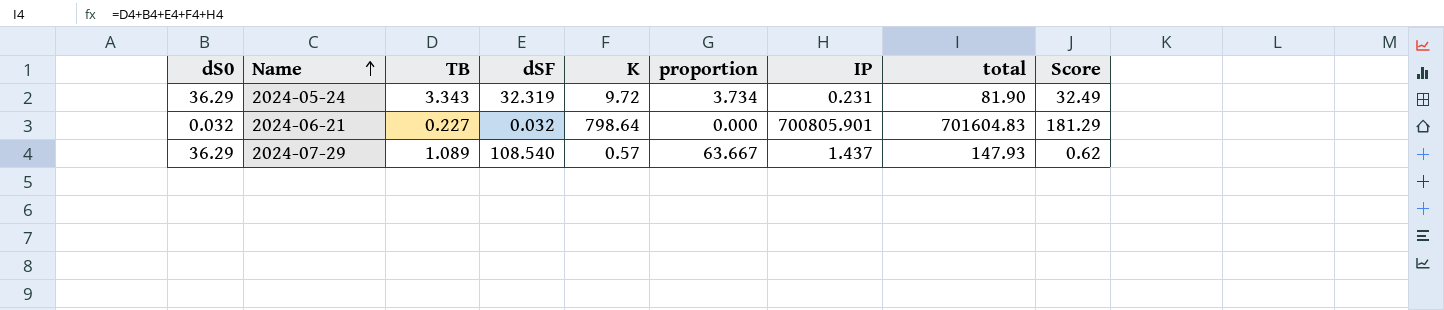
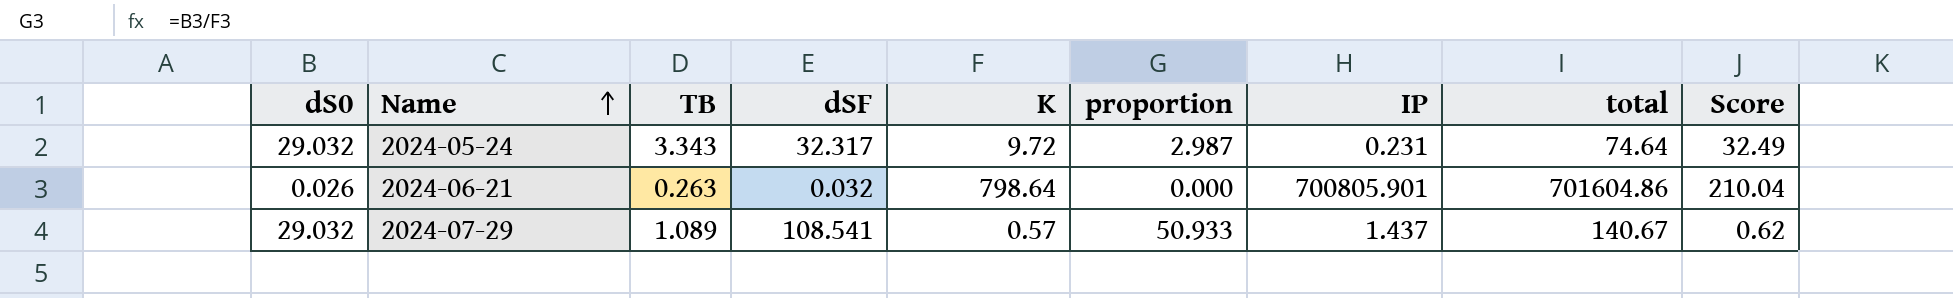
2024-05-24 | dS0: 36.29 -> 29.032
2024-05-24 | dSF: 32.319 -> 32.317
2024-05-24 | proportion: 3.734 -> 2.987
2024-05-24 | total: 81.90 -> 74.64
2024-06-21 | dS0: 0.032 -> 0.026
2024-06-21 | TB: 0.227 -> 0.263
2024-06-21 | total: 701604.83 -> 701604.86
2024-06-21 | Score: 181.29 -> 210.04
2024-07-29 | dS0: 36.29 -> 29.032
2024-07-29 | dSF: 108.540 -> 108.541
2024-07-29 | proportion: 63.667 -> 50.933
2024-07-29 | total: 147.93 -> 140.67

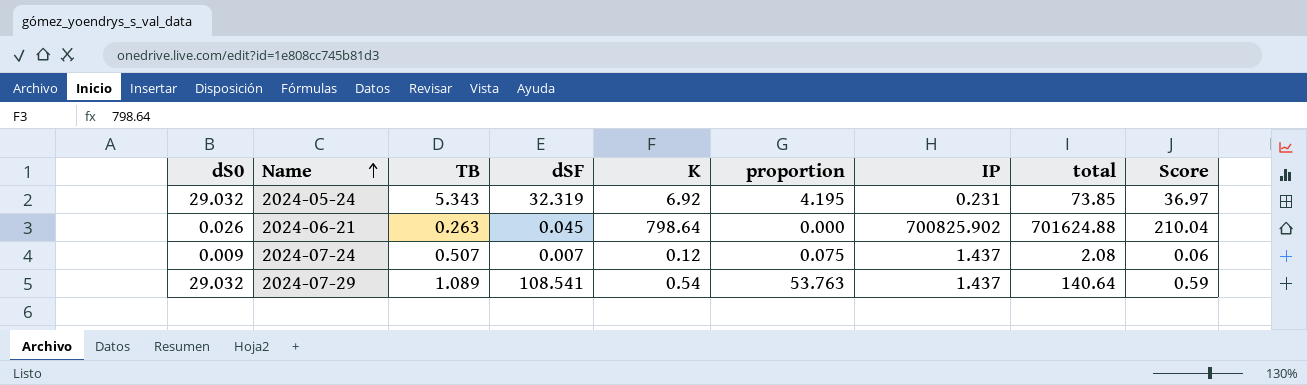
2024-05-24 | TB: 3.343 -> 5.343
2024-05-24 | dSF: 32.317 -> 32.319
2024-05-24 | K: 9.72 -> 6.92
2024-05-24 | proportion: 2.987 -> 4.195
2024-05-24 | total: 74.64 -> 73.85
2024-05-24 | Score: 32.49 -> 36.97
2024-06-21 | dSF: 0.032 -> 0.045
2024-06-21 | IP: 700805.901 -> 700825.902
2024-06-21 | total: 701604.86 -> 701624.88
row 2024-07-24: none -> 0.009 | 0.507 | 0.007 | 0.12 | 0.075 | 1.437 | 2.08 | 0.06
2024-07-29 | K: 0.57 -> 0.54
2024-07-29 | proportion: 50.933 -> 53.763
2024-07-29 | total: 140.67 -> 140.64
2024-07-29 | Score: 0.62 -> 0.59

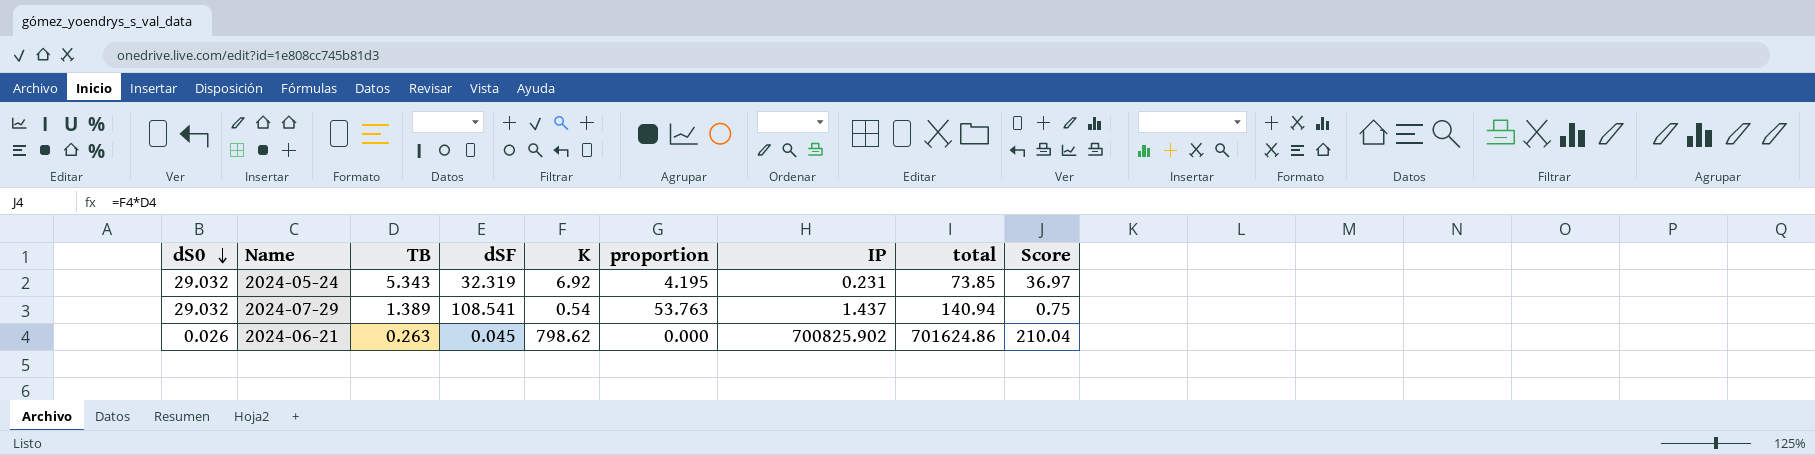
row order: Name ascending -> dS0 descending
row 2024-07-24: 0.009 | 0.507 | 0.007 | 0.12 | 0.075 | 1.437 | 2.08 | 0.06 -> none
2024-07-29 | TB: 1.089 -> 1.389
2024-07-29 | total: 140.64 -> 140.94
2024-07-29 | Score: 0.59 -> 0.75
2024-06-21 | K: 798.64 -> 798.62
2024-06-21 | total: 701624.88 -> 701624.86

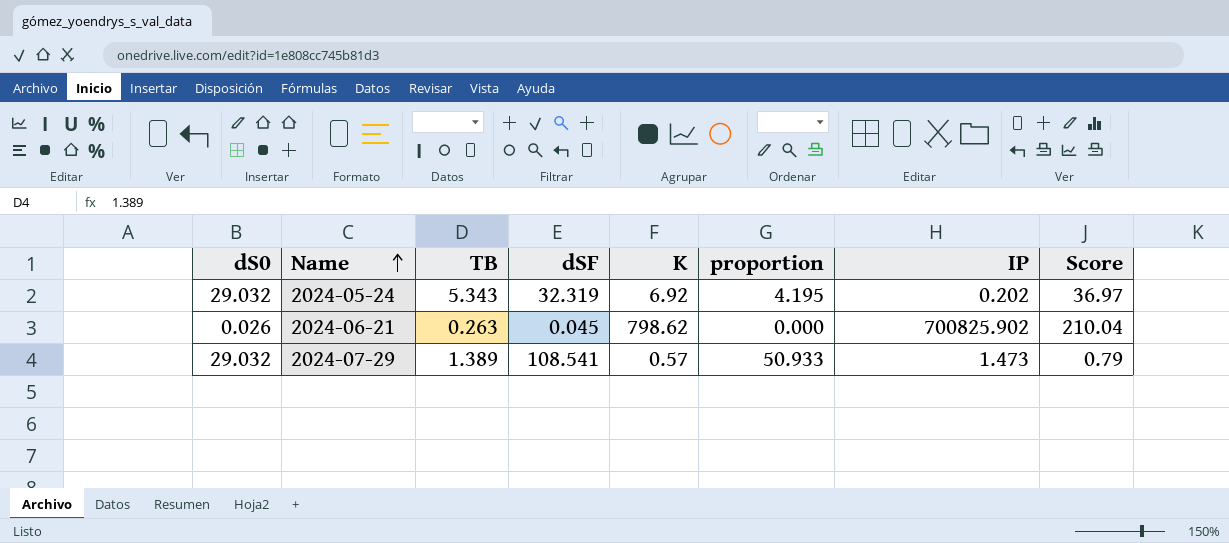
row order: dS0 descending -> Name ascending
column total | formula: [dS0] + [TB] + [dSF] + [K] + [IP] -> none
2024-05-24 | IP: 0.231 -> 0.202
2024-07-29 | K: 0.54 -> 0.57
2024-07-29 | proportion: 53.763 -> 50.933
2024-07-29 | IP: 1.437 -> 1.473
2024-07-29 | Score: 0.75 -> 0.79

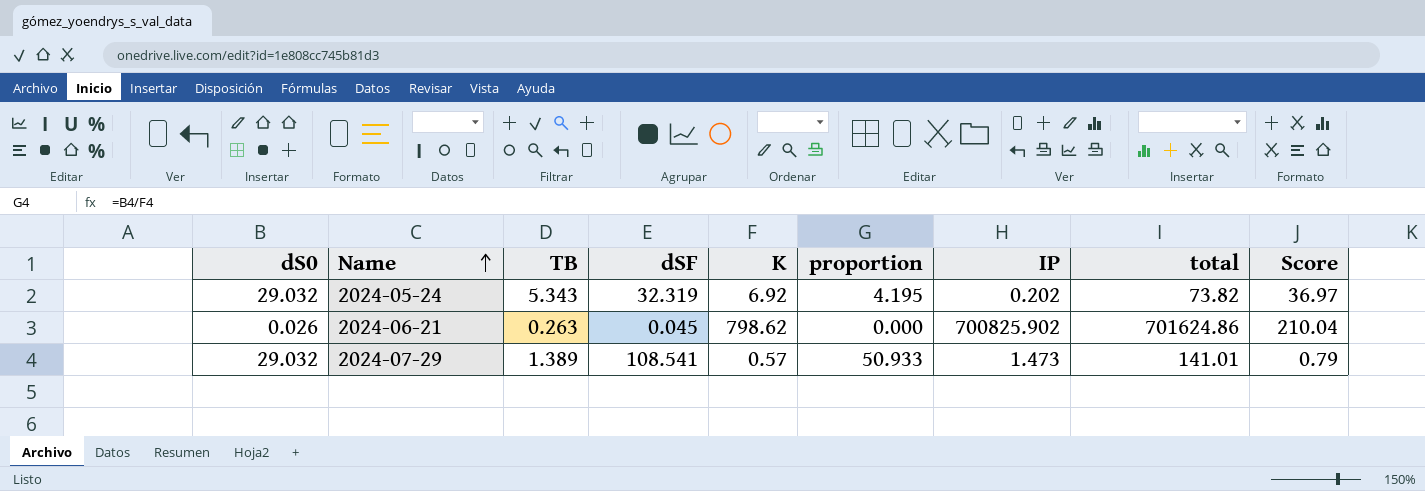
column total | formula: none -> [dS0] + [TB] + [dSF] + [K] + [IP]

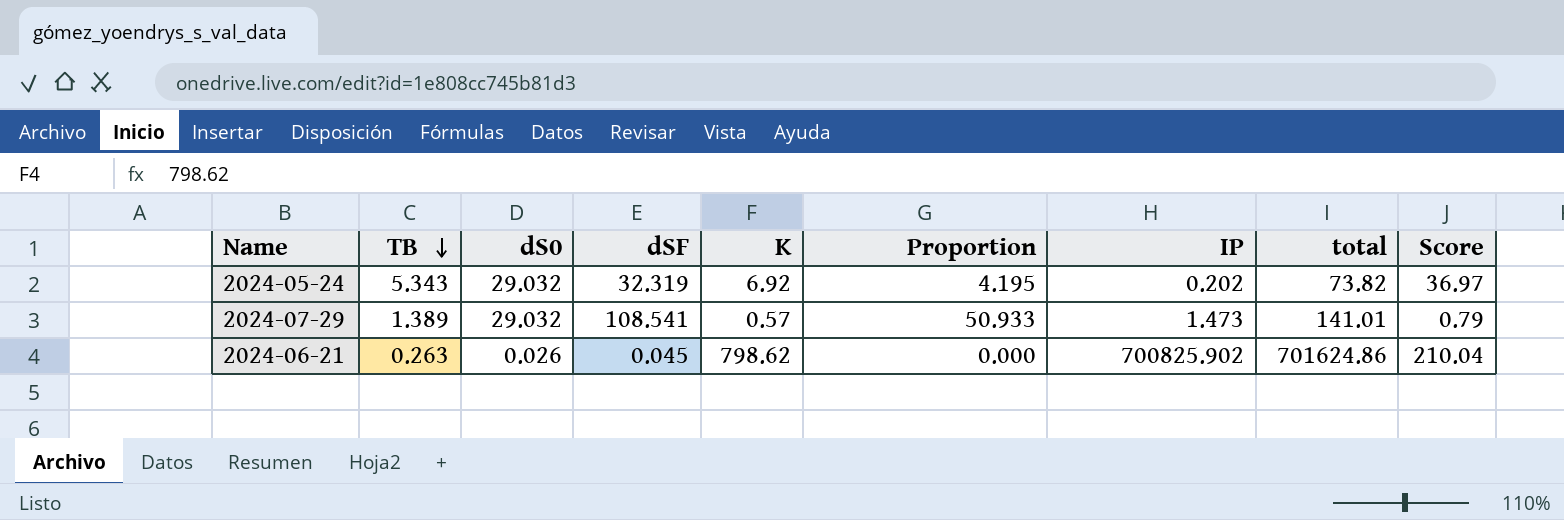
row order: Name ascending -> TB descending
column dS0 | position: 1 -> 3
column name: proportion -> Proportion

